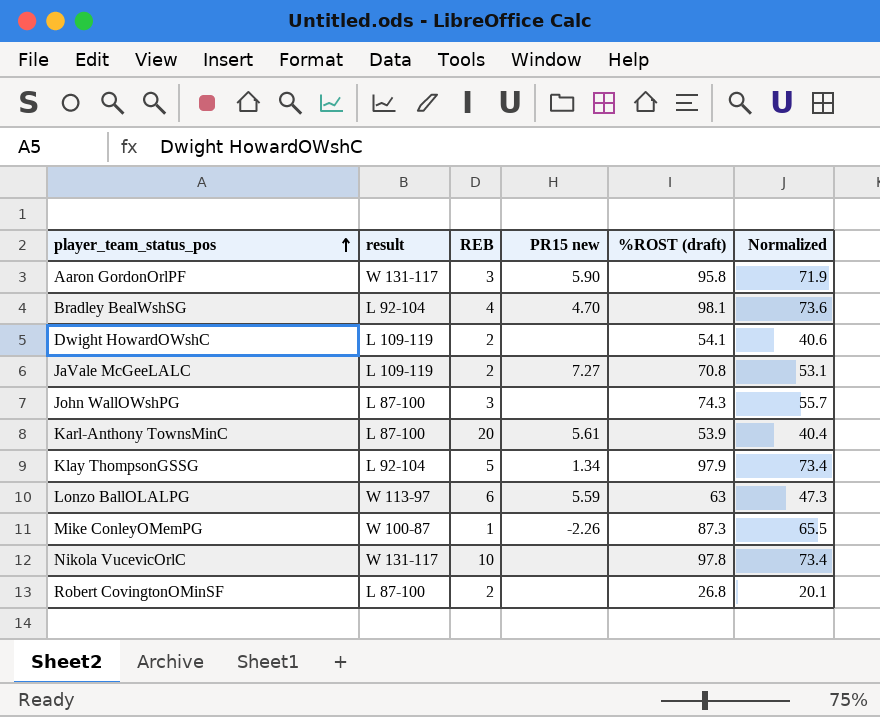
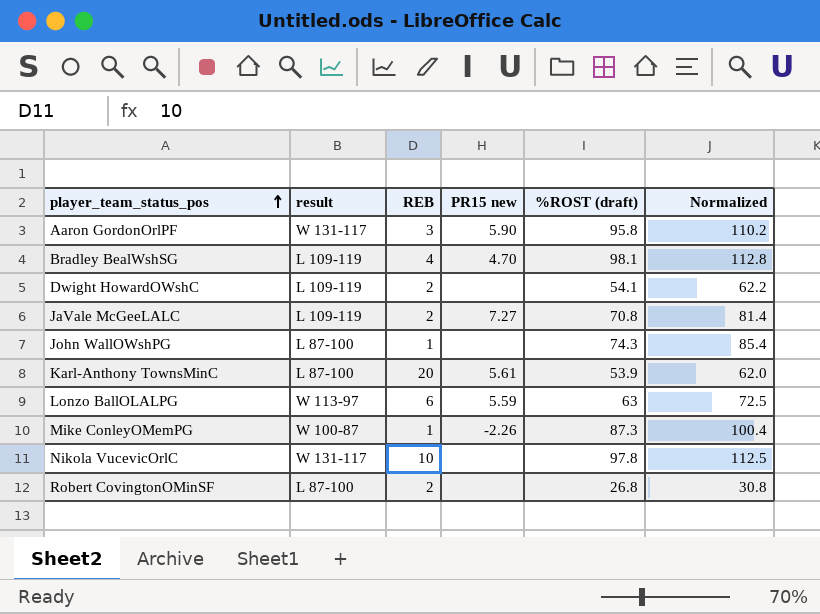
column Normalized | formula: [%ROST (draft)] * 0.75 -> [%ROST (draft)] * 1.15
row Klay ThompsonGSSG: L 92-104 | 5 | 1.34 | 97.9 | 73.4 -> none
Bradley BealWshSG | result: L 92-104 -> L 109-119
John WallOWshPG | REB: 3 -> 1

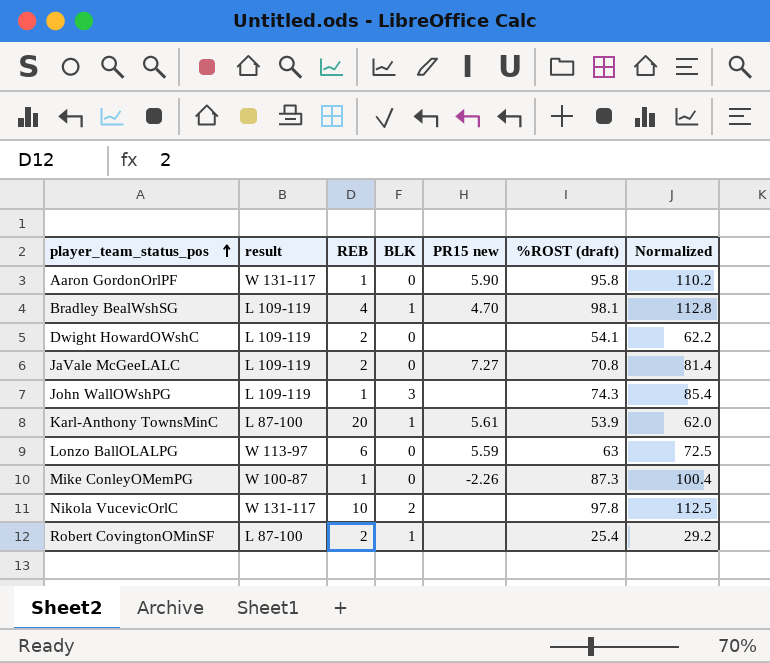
column BLK | position: none -> 4
Aaron GordonOrlPF | REB: 3 -> 1
John WallOWshPG | result: L 87-100 -> L 109-119
Robert CovingtonOMinSF | %ROST (draft): 26.8 -> 25.4
Robert CovingtonOMinSF | Normalized: 30.8 -> 29.2

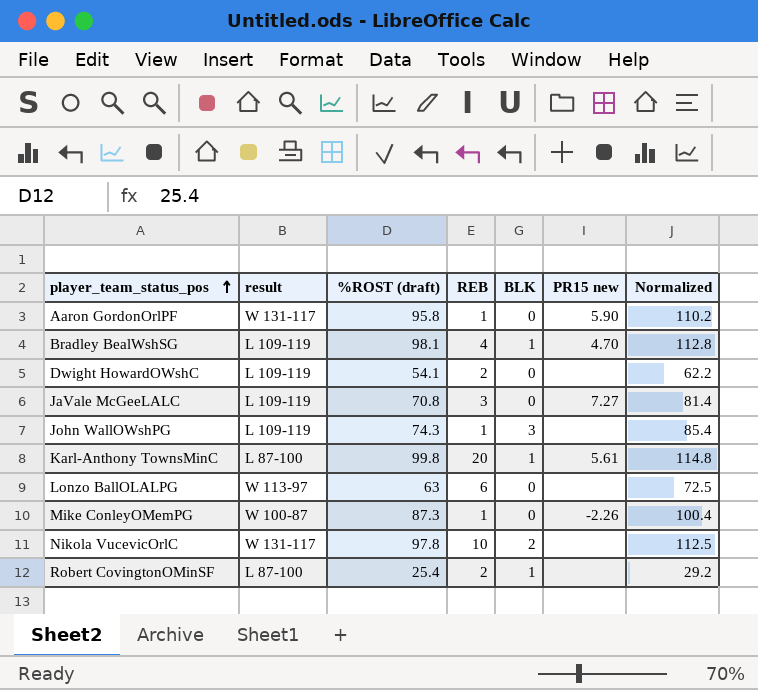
column %ROST (draft) | position: 6 -> 3
JaVale McGeeLALC | REB: 2 -> 3
Karl-Anthony TownsMinC | %ROST (draft): 53.9 -> 99.8
Karl-Anthony TownsMinC | Normalized: 62.0 -> 114.8
Lonzo BallOLALPG | PR15 new: 5.59 -> none

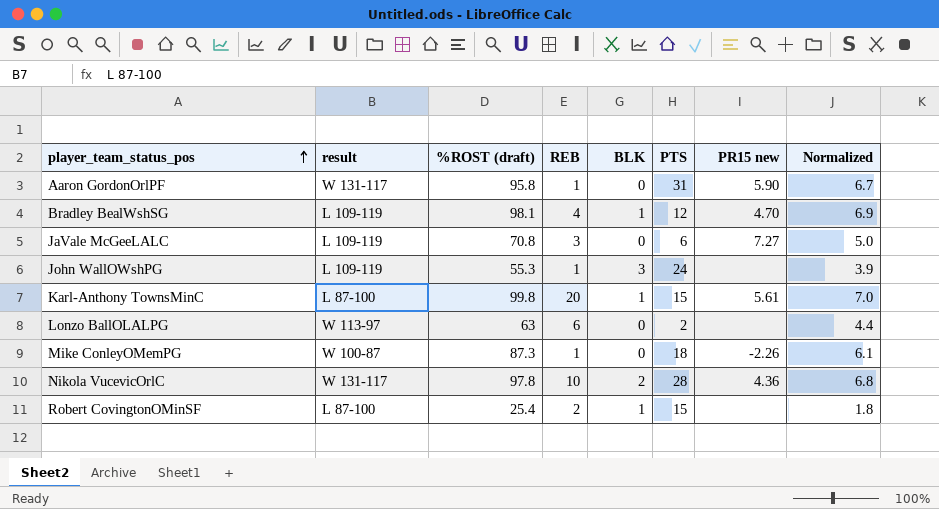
column PTS | position: none -> 6
column Normalized | formula: [%ROST (draft)] * 1.15 -> [%ROST (draft)] * 0.07
row Dwight HowardOWshC: L 109-119 | 54.1 | 2 | 0 | none | 62.2 -> none
John WallOWshPG | %ROST (draft): 74.3 -> 55.3
Nikola VucevicOrlC | PR15 new: none -> 4.36

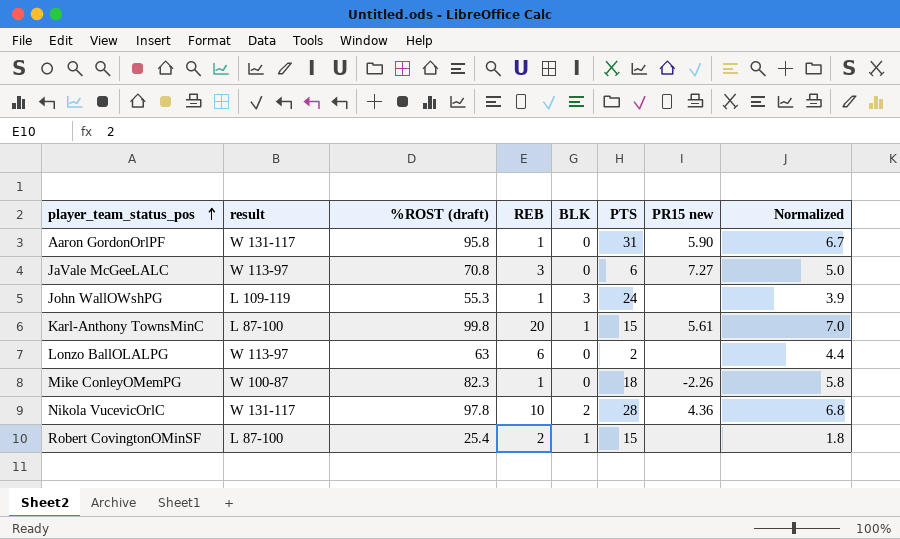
row Bradley BealWshSG: L 109-119 | 98.1 | 4 | 1 | 12 | 4.70 | 6.9 -> none
JaVale McGeeLALC | result: L 109-119 -> W 113-97
Mike ConleyOMemPG | %ROST (draft): 87.3 -> 82.3
Mike ConleyOMemPG | Normalized: 6.1 -> 5.8

